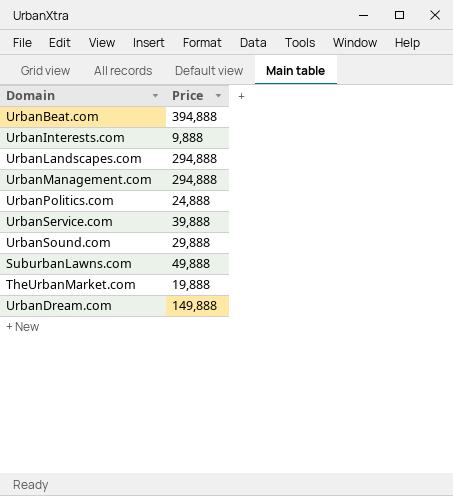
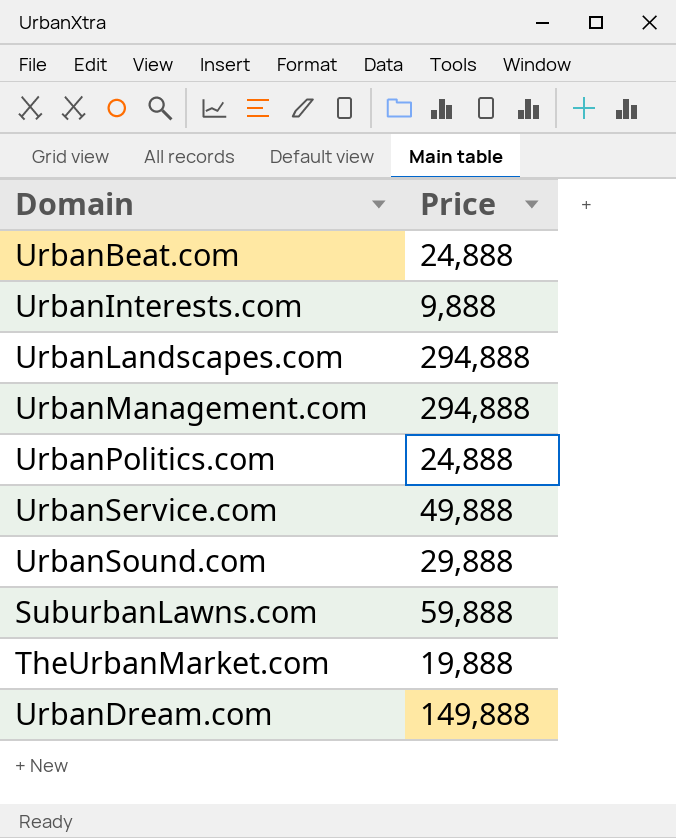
UrbanBeat.com | Price: 394,888 -> 24,888
UrbanService.com | Price: 39,888 -> 49,888
SuburbanLawns.com | Price: 49,888 -> 59,888

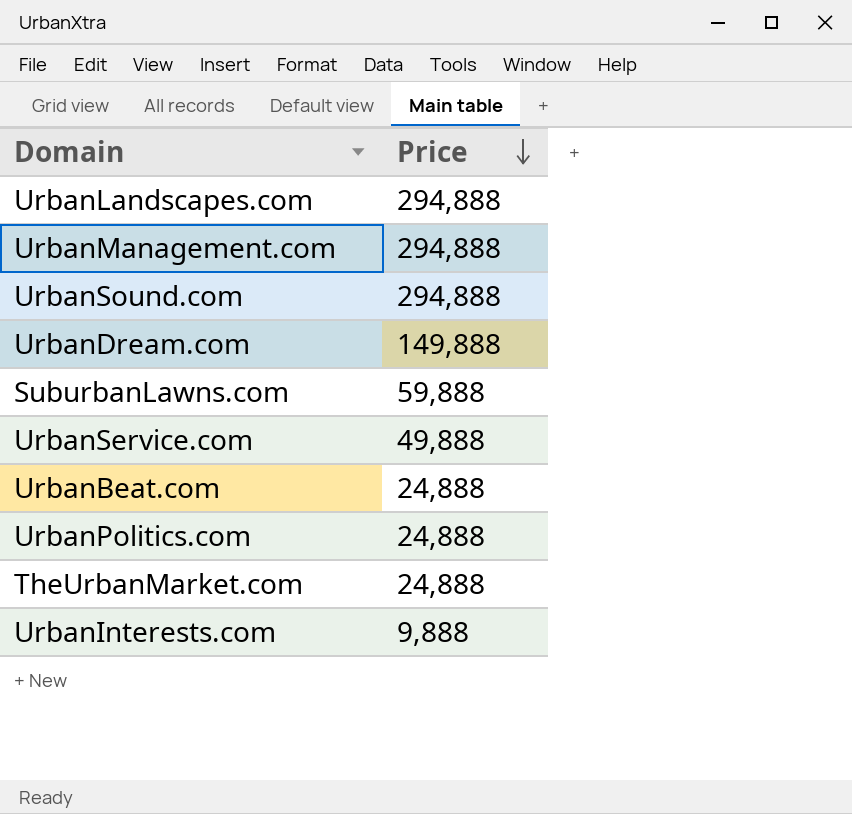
row order: none -> Price descending
UrbanSound.com | Price: 29,888 -> 294,888
TheUrbanMarket.com | Price: 19,888 -> 24,888

